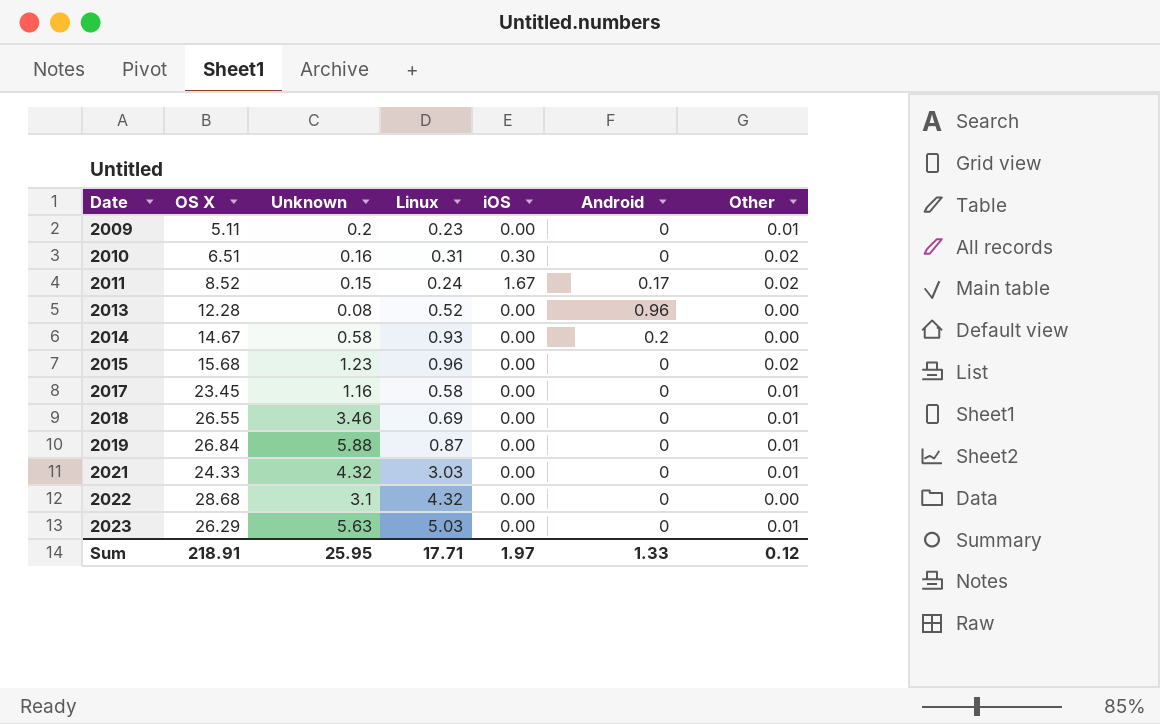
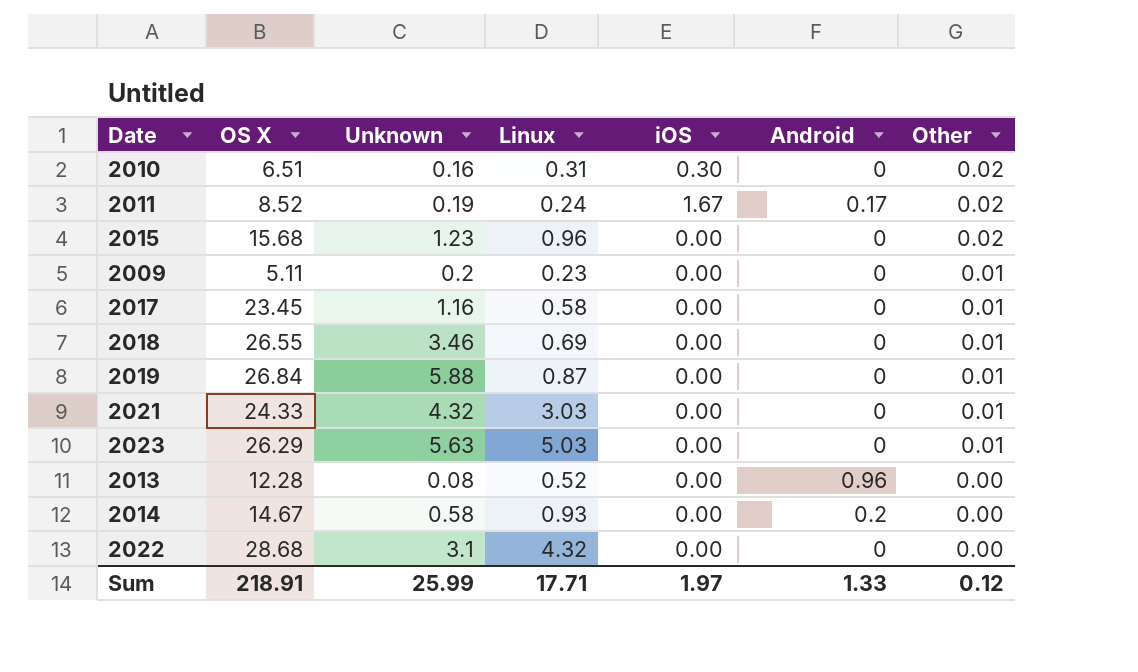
row order: Date ascending -> Other descending
2011 | Unknown: 0.15 -> 0.19
Sum | Unknown: 25.95 -> 25.99

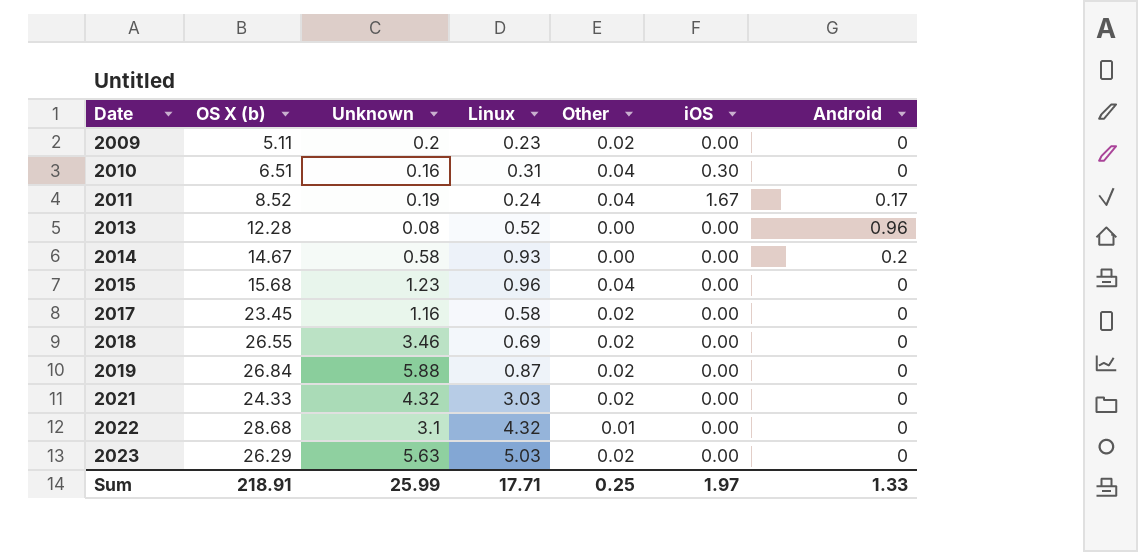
row order: Other descending -> Date ascending
column name: OS X -> OS X (b)
column Other | position: 7 -> 5
2009 | Other: 0.01 -> 0.02
2010 | Other: 0.02 -> 0.04
2011 | Other: 0.02 -> 0.04
2015 | Other: 0.02 -> 0.04
2017 | Other: 0.01 -> 0.02
2018 | Other: 0.01 -> 0.02
2019 | Other: 0.01 -> 0.02
2021 | Other: 0.01 -> 0.02
2022 | Other: 0.00 -> 0.01
2023 | Other: 0.01 -> 0.02
Sum | Other: 0.12 -> 0.25

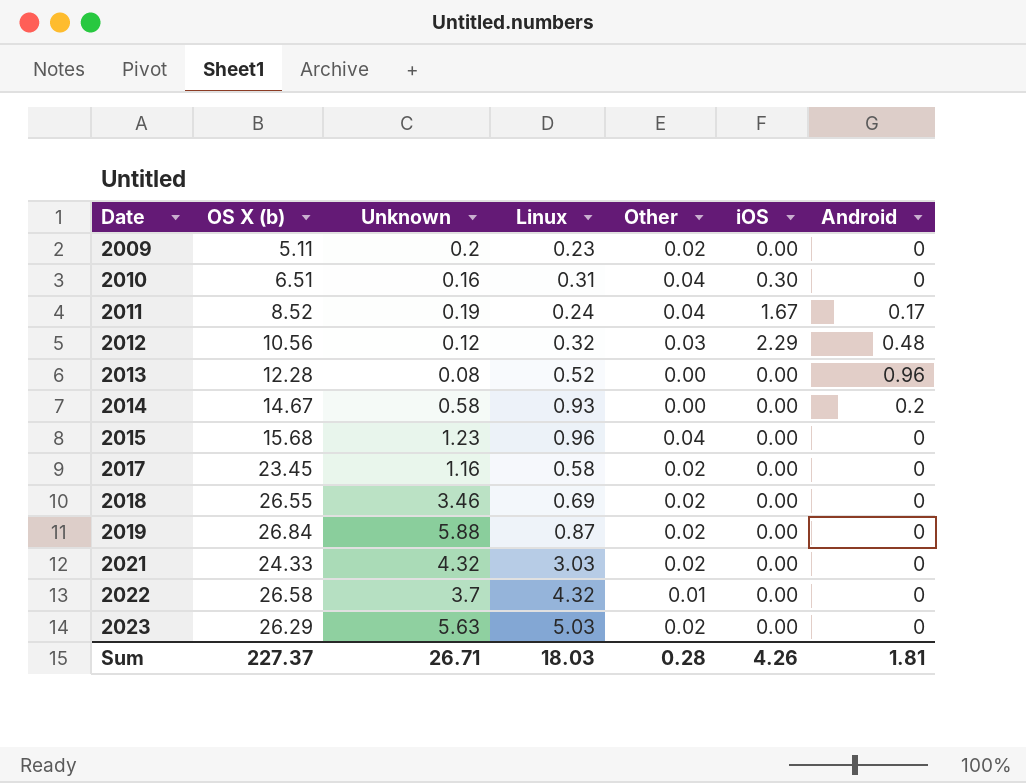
row 2012: none -> 10.56 | 0.12 | 0.32 | 0.03 | 2.29 | 0.48
2022 | OS X (b): 28.68 -> 26.58
2022 | Unknown: 3.1 -> 3.7
Sum | OS X (b): 218.91 -> 227.37
Sum | Unknown: 25.99 -> 26.71
Sum | Linux: 17.71 -> 18.03
Sum | Other: 0.25 -> 0.28
Sum | iOS: 1.97 -> 4.26
Sum | Android: 1.33 -> 1.81

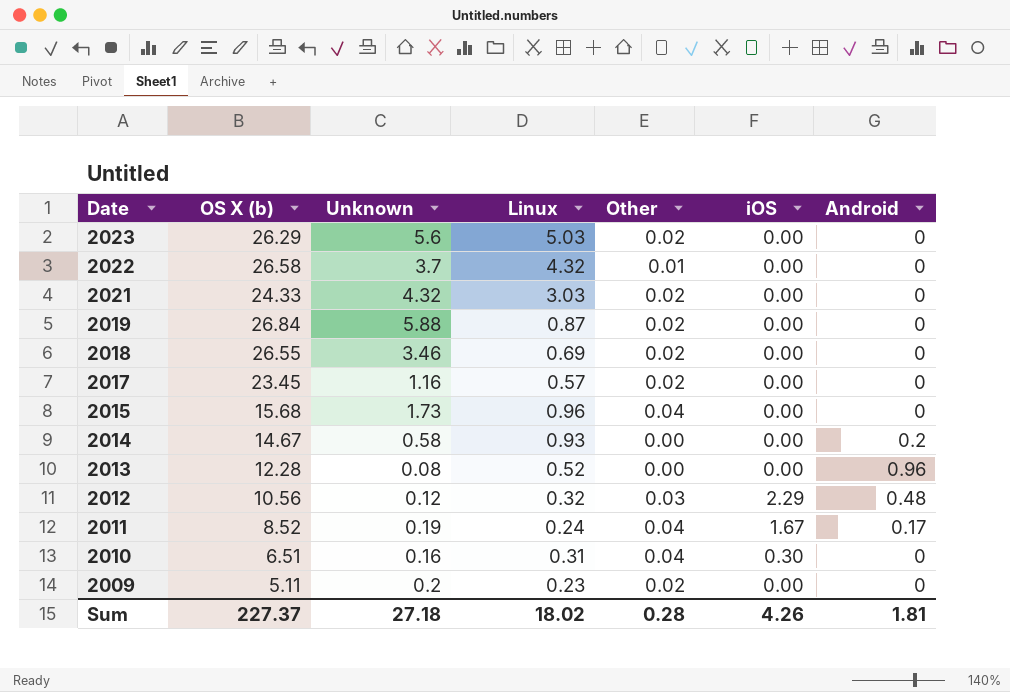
row order: Date ascending -> Date descending
2023 | Unknown: 5.63 -> 5.6
2017 | Linux: 0.58 -> 0.57
2015 | Unknown: 1.23 -> 1.73
Sum | Unknown: 26.71 -> 27.18
Sum | Linux: 18.03 -> 18.02

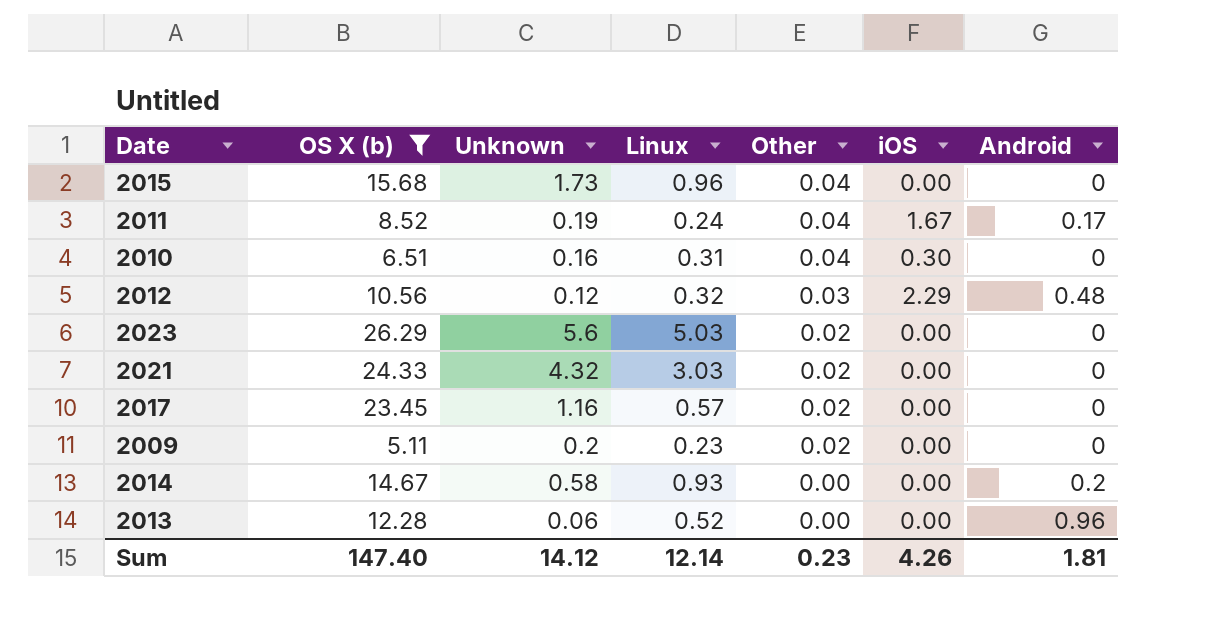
filter: none -> OS X (b) <= 26.29
row order: Date descending -> Other descending
2013 | Unknown: 0.08 -> 0.06
Sum | OS X (b): 227.37 -> 147.40
Sum | Unknown: 27.18 -> 14.12
Sum | Linux: 18.02 -> 12.14
Sum | Other: 0.28 -> 0.23

